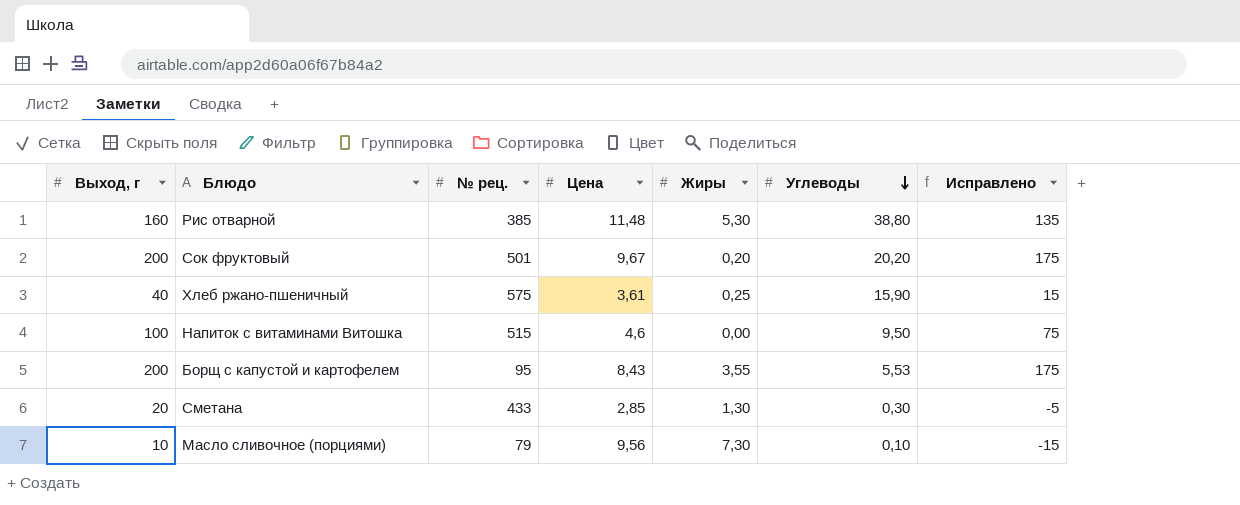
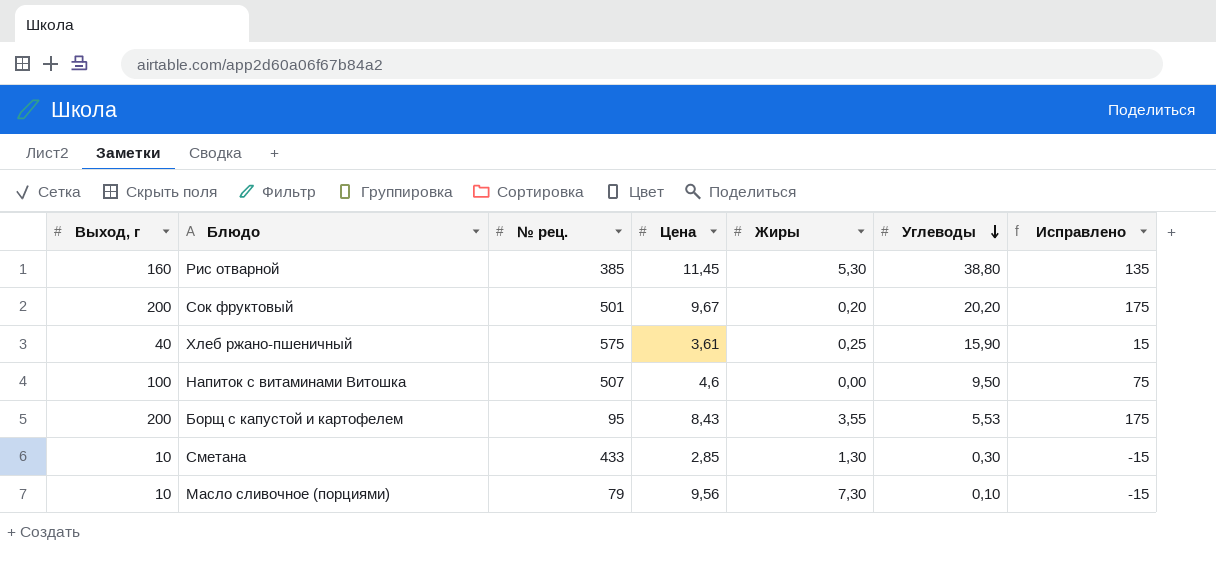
Рис отварной | Цена: 11,48 -> 11,45
Напиток с витаминами Витошка | № рец.: 515 -> 507
Сметана | Выход, г: 20 -> 10
Сметана | Исправлено: -5 -> -15

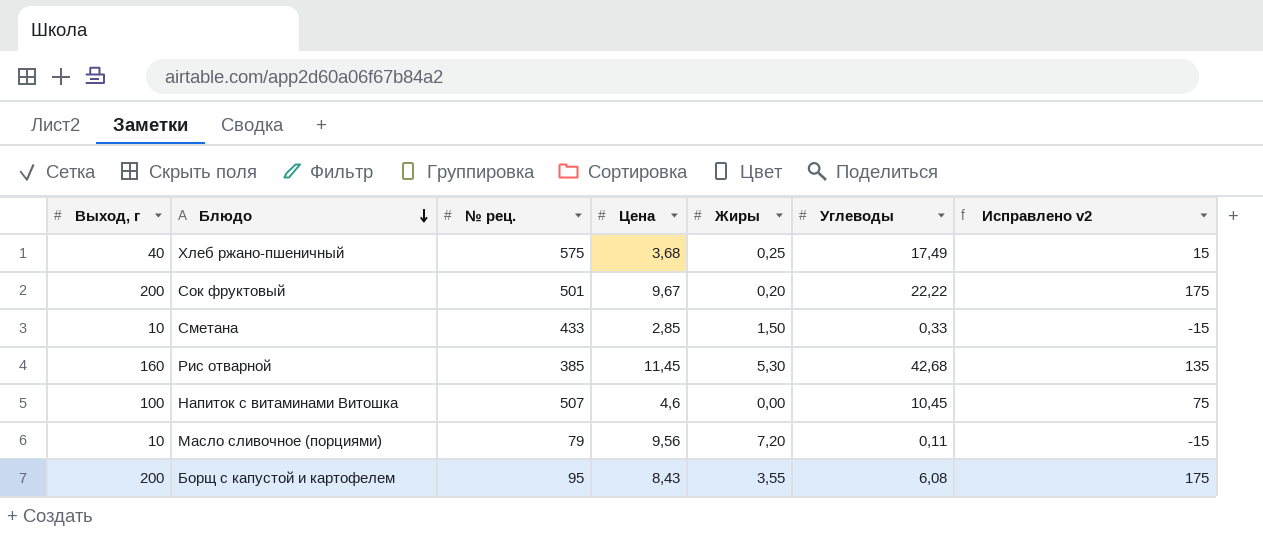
row order: Углеводы descending -> Блюдо descending
column name: Исправлено -> Исправлено v2
Хлеб ржано-пшеничный | Цена: 3,61 -> 3,68
Хлеб ржано-пшеничный | Углеводы: 15,90 -> 17,49
Сок фруктовый | Углеводы: 20,20 -> 22,22
Сметана | Жиры: 1,30 -> 1,50
Сметана | Углеводы: 0,30 -> 0,33
Рис отварной | Углеводы: 38,80 -> 42,68
Напиток с витаминами Витошка | Углеводы: 9,50 -> 10,45
Масло сливочное (порциями) | Жиры: 7,30 -> 7,20
Масло сливочное (порциями) | Углеводы: 0,10 -> 0,11
Борщ с капустой и картофелем | Углеводы: 5,53 -> 6,08

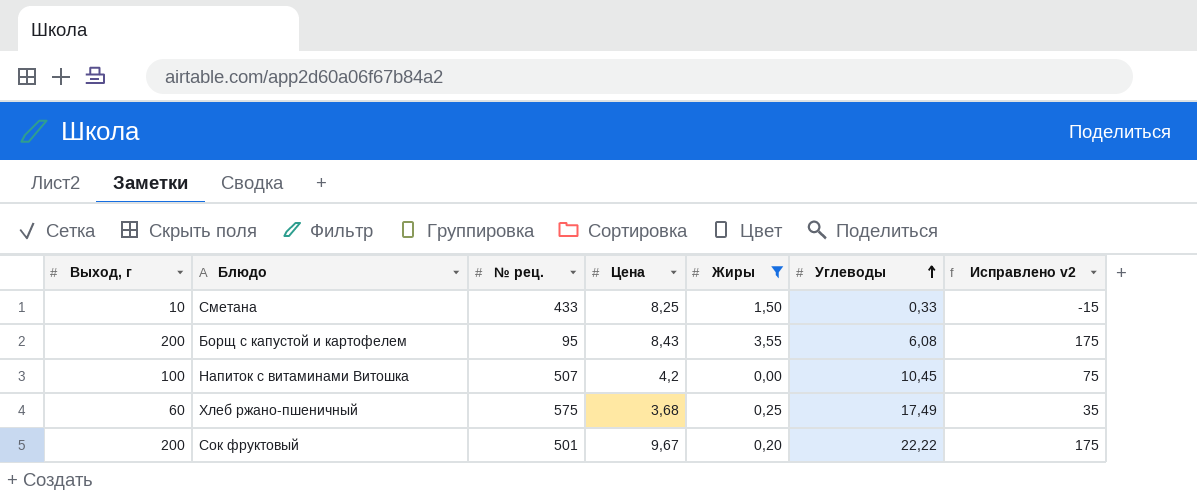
filter: none -> Жиры <= 3,55
row order: Блюдо descending -> Углеводы ascending
Сметана | Цена: 2,85 -> 8,25
Напиток с витаминами Витошка | Цена: 4,6 -> 4,2
Хлеб ржано-пшеничный | Выход, г: 40 -> 60
Хлеб ржано-пшеничный | Исправлено v2: 15 -> 35

